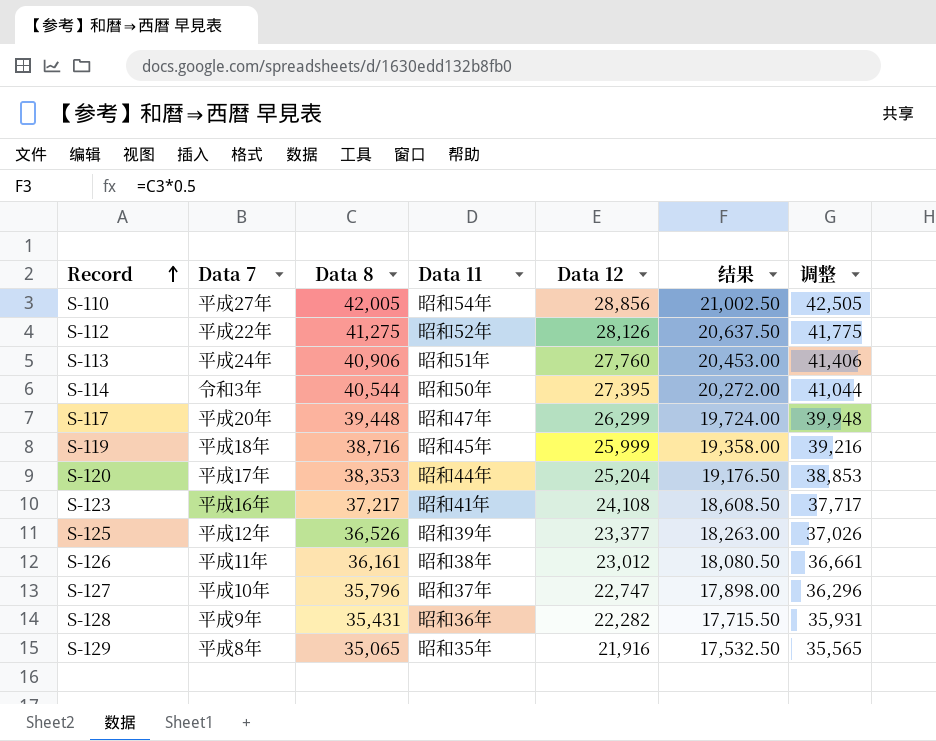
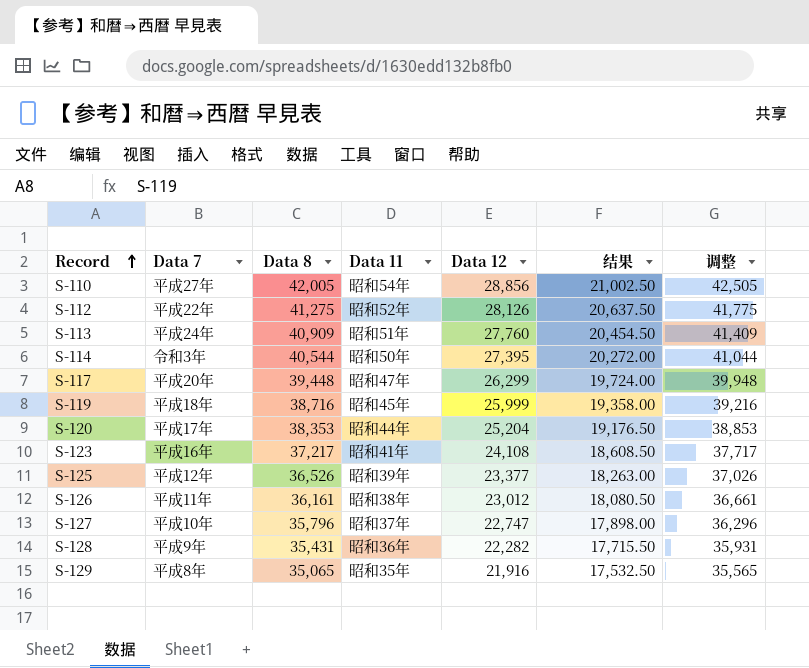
S-113 | Data 8: 40,906 -> 40,909
S-113 | 结果: 20,453.00 -> 20,454.50
S-113 | 调整: 41,406 -> 41,409

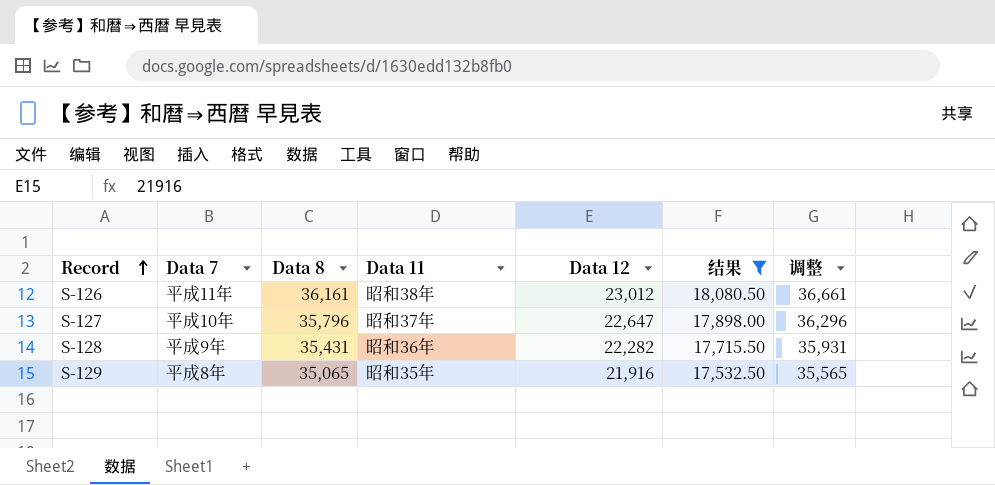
filter: none -> 结果 <= 18,080.50
S-127 | Data 12: 22,747 -> 22,647

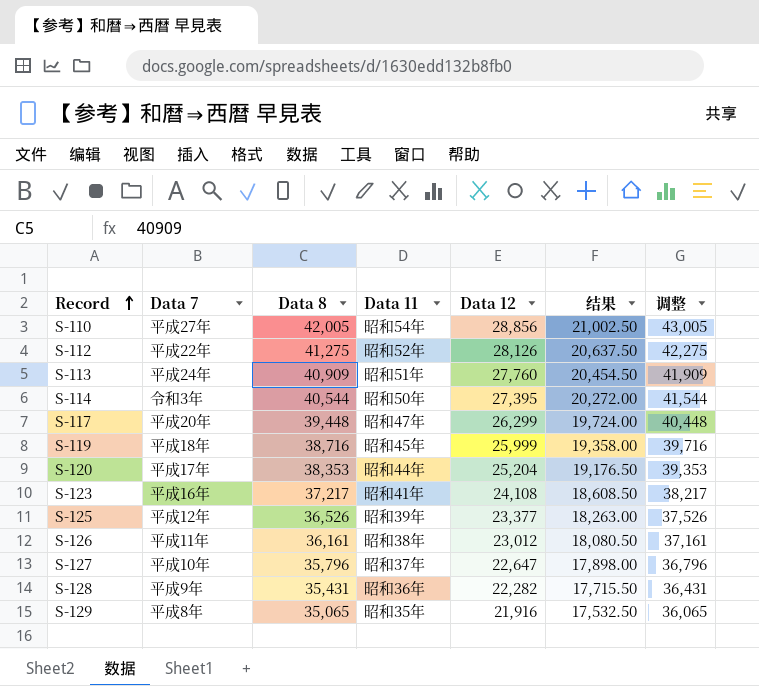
filter: 结果 <= 18,080.50 -> none
column 调整 | formula: [Data 8] + 500 -> [Data 8] + 1000

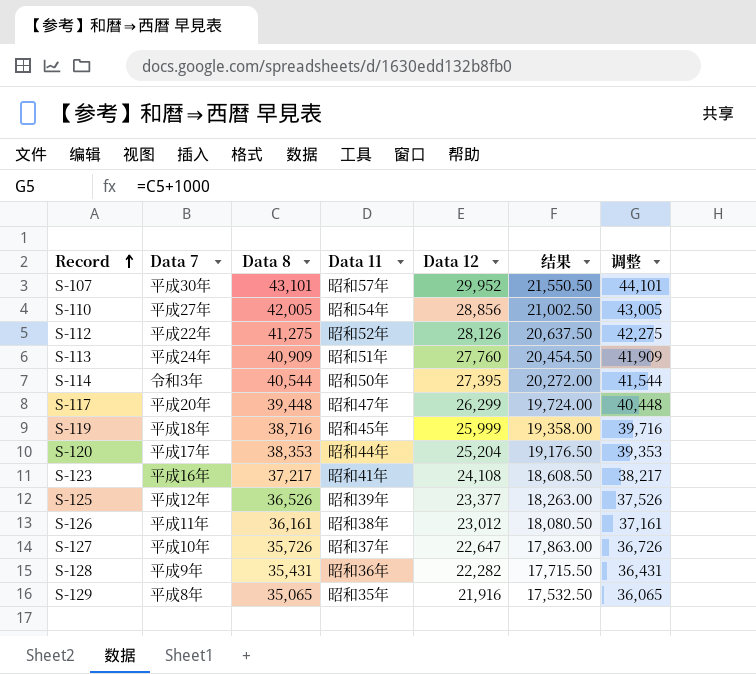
row S-107: none -> 平成30年 | 43,101 | 昭和57年 | 29,952 | 21,550.50 | 44,101
S-127 | Data 8: 35,796 -> 35,726
S-127 | 结果: 17,898.00 -> 17,863.00
S-127 | 调整: 36,796 -> 36,726

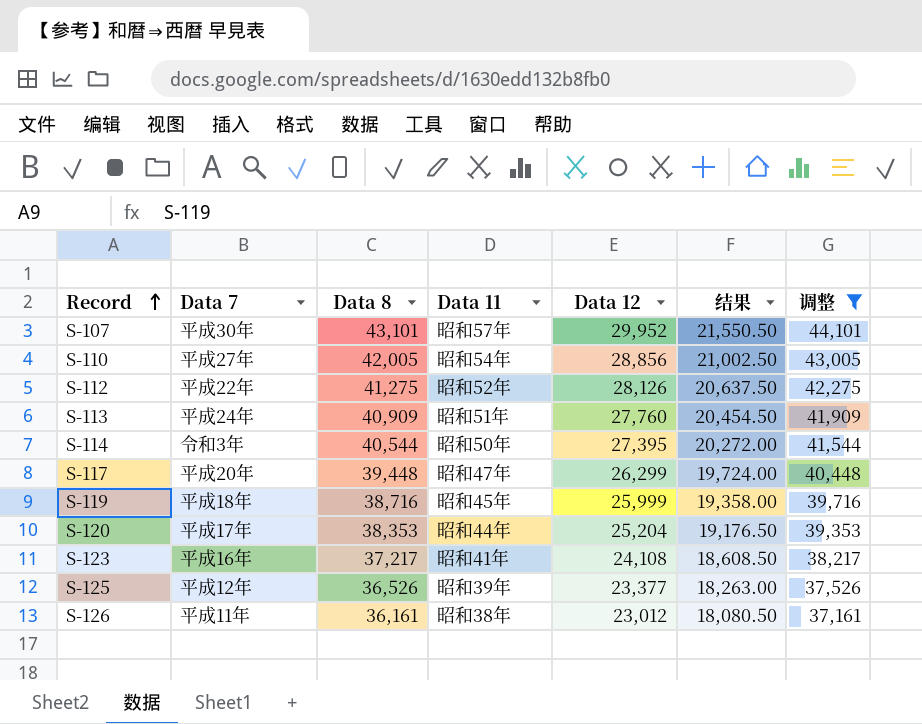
filter: none -> 调整 >= 37,161

